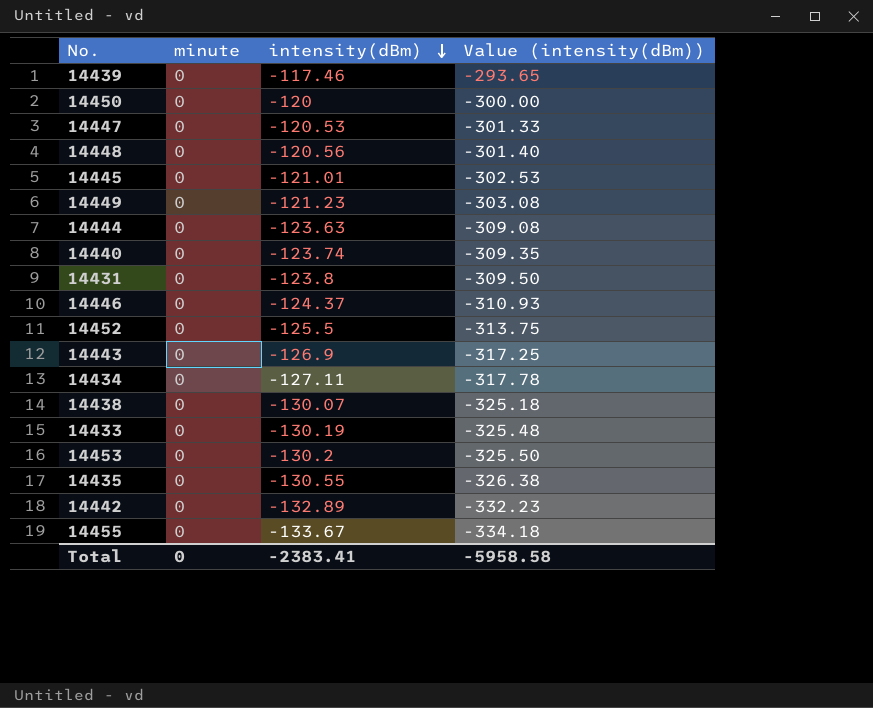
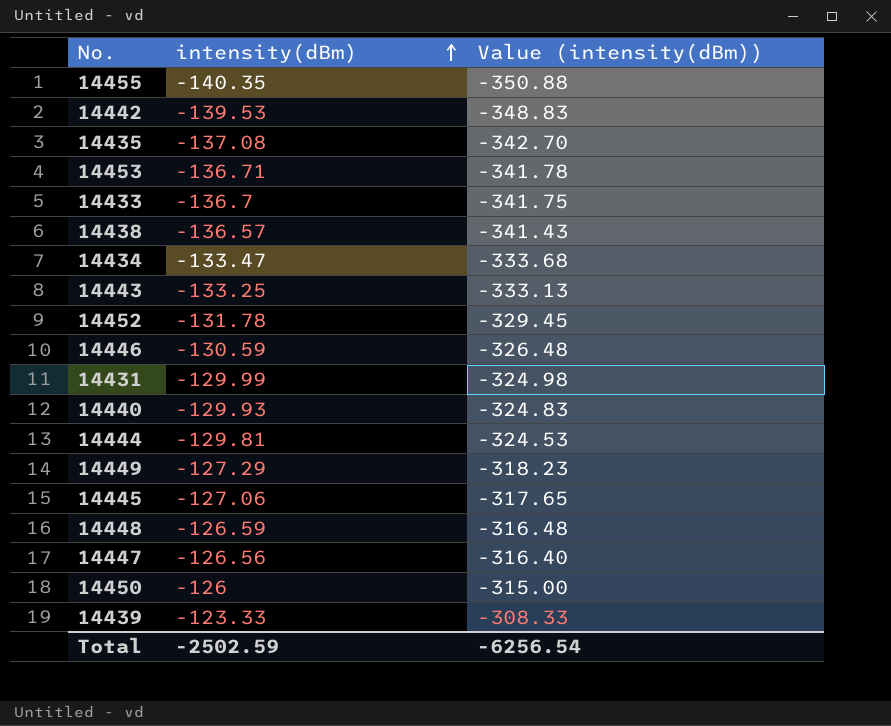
row order: intensity(dBm) descending -> intensity(dBm) ascending
column minute | position: 2 -> none
14455 | intensity(dBm): -133.67 -> -140.35
14455 | Value (intensity(dBm)): -334.18 -> -350.88
14442 | intensity(dBm): -132.89 -> -139.53
14442 | Value (intensity(dBm)): -332.23 -> -348.83
14435 | intensity(dBm): -130.55 -> -137.08
14435 | Value (intensity(dBm)): -326.38 -> -342.70
14453 | intensity(dBm): -130.2 -> -136.71
14453 | Value (intensity(dBm)): -325.50 -> -341.78
14433 | intensity(dBm): -130.19 -> -136.7
14433 | Value (intensity(dBm)): -325.48 -> -341.75
14438 | intensity(dBm): -130.07 -> -136.57
14438 | Value (intensity(dBm)): -325.18 -> -341.43
14434 | intensity(dBm): -127.11 -> -133.47
14434 | Value (intensity(dBm)): -317.78 -> -333.68
14443 | intensity(dBm): -126.9 -> -133.25
14443 | Value (intensity(dBm)): -317.25 -> -333.13
14452 | intensity(dBm): -125.5 -> -131.78
14452 | Value (intensity(dBm)): -313.75 -> -329.45
14446 | intensity(dBm): -124.37 -> -130.59
14446 | Value (intensity(dBm)): -310.93 -> -326.48
14431 | intensity(dBm): -123.8 -> -129.99
14431 | Value (intensity(dBm)): -309.50 -> -324.98
14440 | intensity(dBm): -123.74 -> -129.93
14440 | Value (intensity(dBm)): -309.35 -> -324.83
14444 | intensity(dBm): -123.63 -> -129.81
14444 | Value (intensity(dBm)): -309.08 -> -324.53
14449 | intensity(dBm): -121.23 -> -127.29
14449 | Value (intensity(dBm)): -303.08 -> -318.23
14445 | intensity(dBm): -121.01 -> -127.06
14445 | Value (intensity(dBm)): -302.53 -> -317.65
14448 | intensity(dBm): -120.56 -> -126.59
14448 | Value (intensity(dBm)): -301.40 -> -316.48
14447 | intensity(dBm): -120.53 -> -126.56
14447 | Value (intensity(dBm)): -301.33 -> -316.40
14450 | intensity(dBm): -120 -> -126
14450 | Value (intensity(dBm)): -300.00 -> -315.00
14439 | intensity(dBm): -117.46 -> -123.33
14439 | Value (intensity(dBm)): -293.65 -> -308.33
Total | intensity(dBm): -2383.41 -> -2502.59
Total | Value (intensity(dBm)): -5958.58 -> -6256.54

